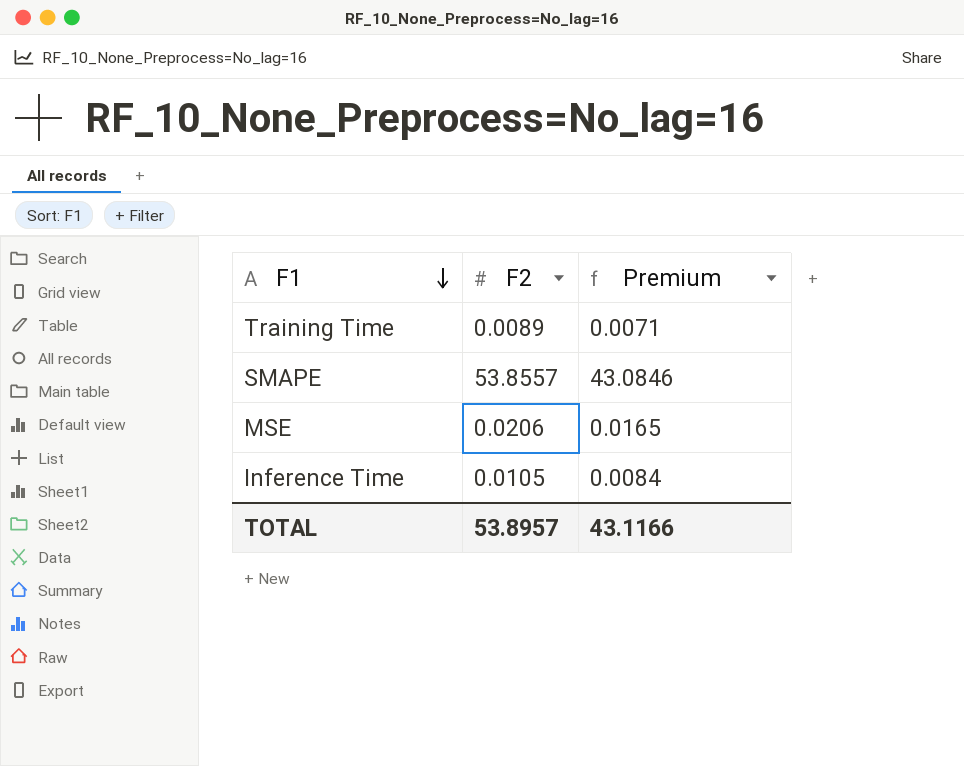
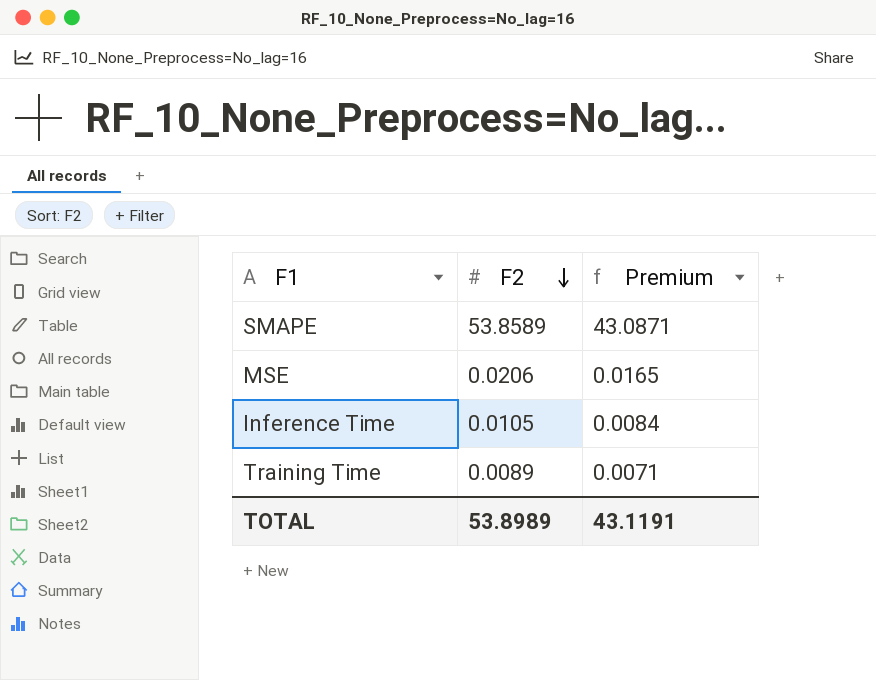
row order: F1 descending -> F2 descending
SMAPE | F2: 53.8557 -> 53.8589
SMAPE | Premium: 43.0846 -> 43.0871
TOTAL | F2: 53.8957 -> 53.8989
TOTAL | Premium: 43.1166 -> 43.1191

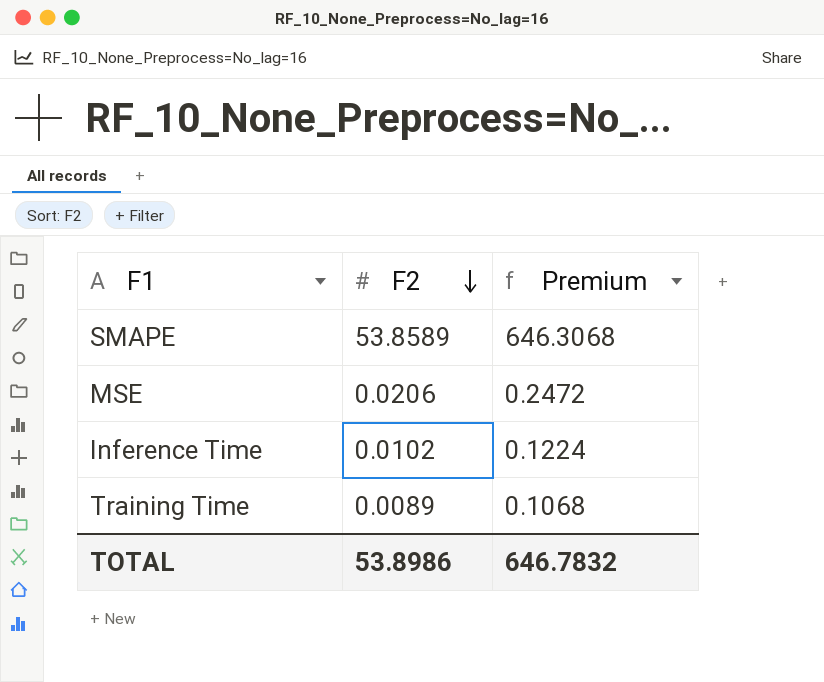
column Premium | formula: [F2] * 0.8 -> [F2] * 12
Inference Time | F2: 0.0105 -> 0.0102
TOTAL | F2: 53.8989 -> 53.8986
TOTAL | Premium: 43.1191 -> 646.7832

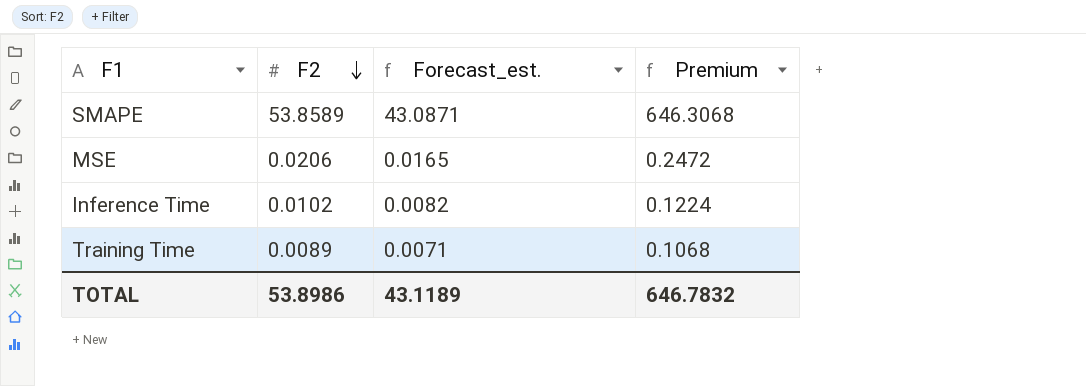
column Forecast_est. | formula: none -> [F2] * 0.8

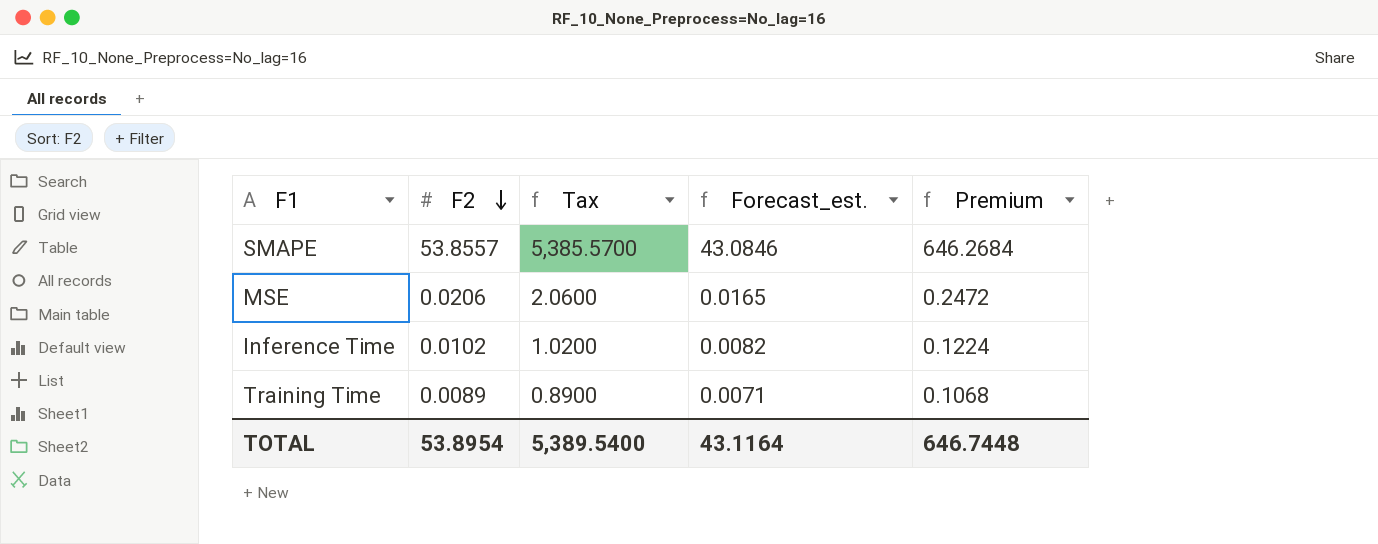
column Tax | formula: none -> [F2] * 100
SMAPE | F2: 53.8589 -> 53.8557
SMAPE | Forecast_est.: 43.0871 -> 43.0846
SMAPE | Premium: 646.3068 -> 646.2684
TOTAL | F2: 53.8986 -> 53.8954
TOTAL | Forecast_est.: 43.1189 -> 43.1164
TOTAL | Premium: 646.7832 -> 646.7448

